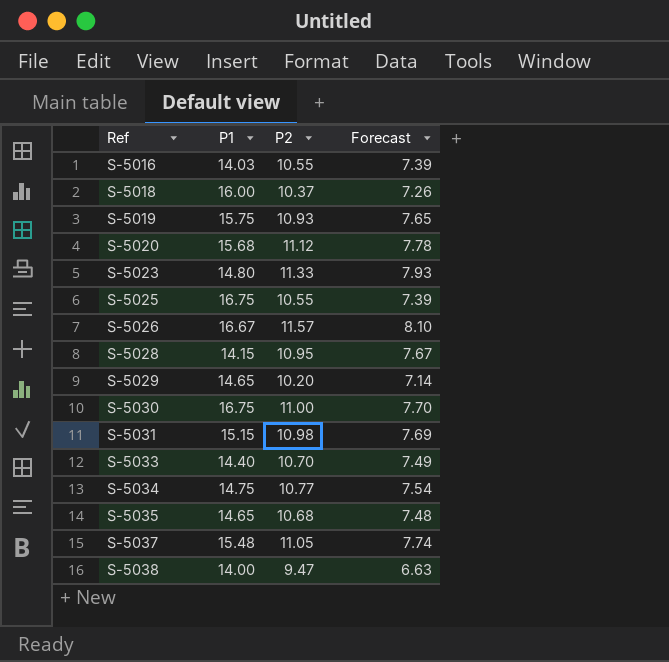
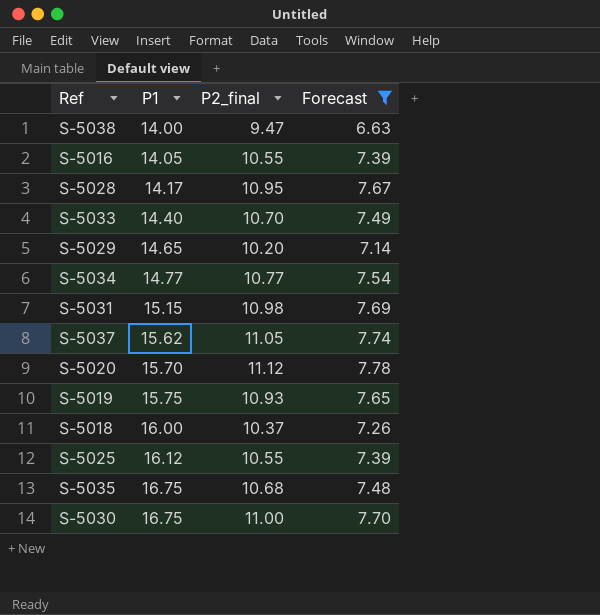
filter: none -> Forecast <= 7.78
row order: Ref ascending -> P1 ascending
column name: P2 -> P2_final
S-5016 | P1: 14.03 -> 14.05
S-5028 | P1: 14.15 -> 14.17
S-5034 | P1: 14.75 -> 14.77
S-5037 | P1: 15.48 -> 15.62
S-5020 | P1: 15.68 -> 15.70
S-5025 | P1: 16.75 -> 16.12
S-5035 | P1: 14.65 -> 16.75

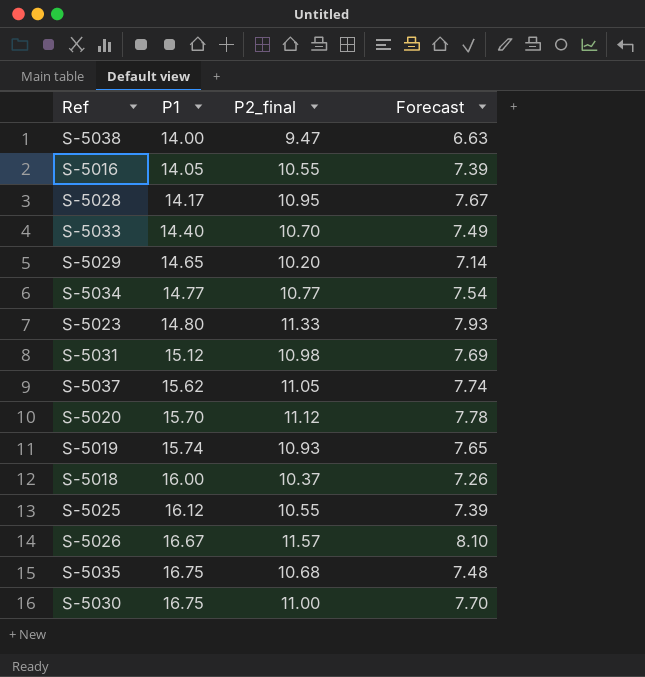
filter: Forecast <= 7.78 -> none
S-5031 | P1: 15.15 -> 15.12
S-5019 | P1: 15.75 -> 15.74

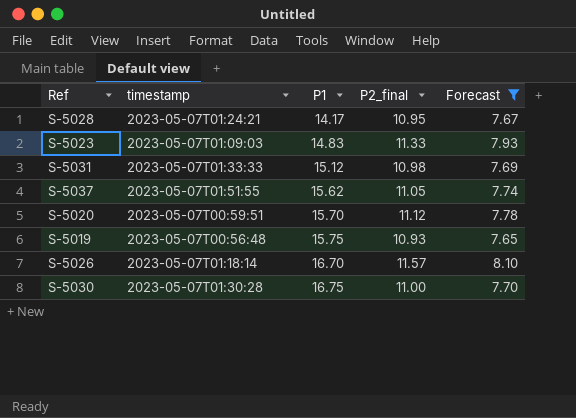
filter: none -> Forecast >= 7.65
column timestamp | position: none -> 2
S-5023 | P1: 14.80 -> 14.83
S-5019 | P1: 15.74 -> 15.75
S-5026 | P1: 16.67 -> 16.70

